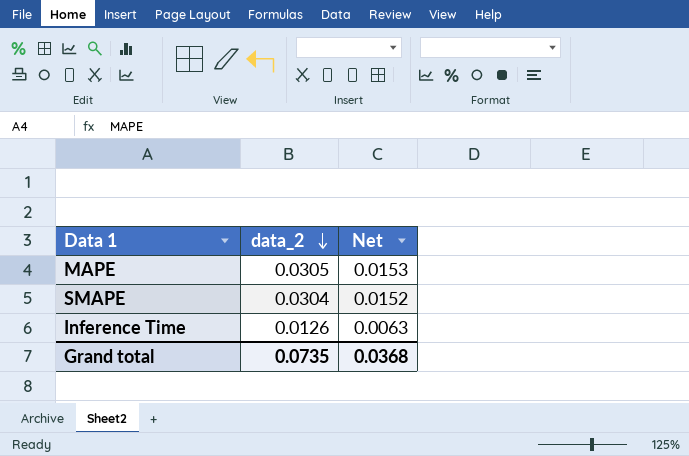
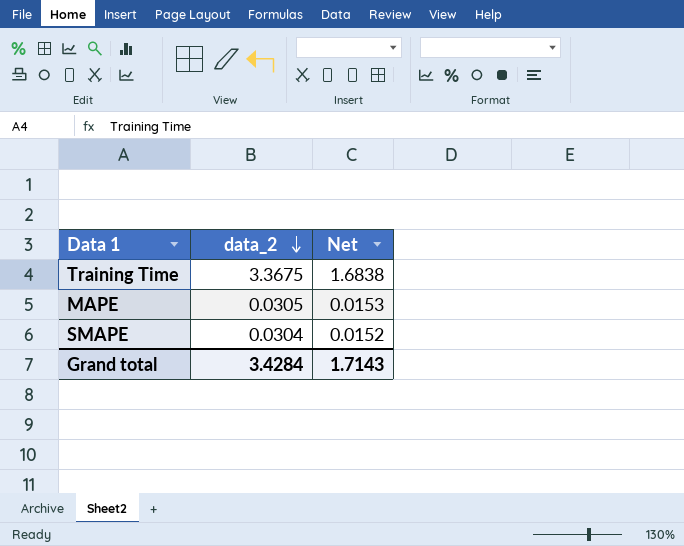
row Inference Time: 0.0126 | 0.0063 -> none
row Training Time: none -> 3.3675 | 1.6838
Grand total | data_2: 0.0735 -> 3.4284
Grand total | Net: 0.0368 -> 1.7143

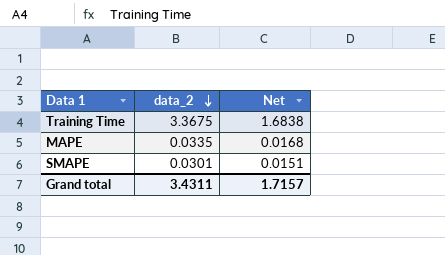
MAPE | data_2: 0.0305 -> 0.0335
MAPE | Net: 0.0153 -> 0.0168
SMAPE | data_2: 0.0304 -> 0.0301
SMAPE | Net: 0.0152 -> 0.0151
Grand total | data_2: 3.4284 -> 3.4311
Grand total | Net: 1.7143 -> 1.7157

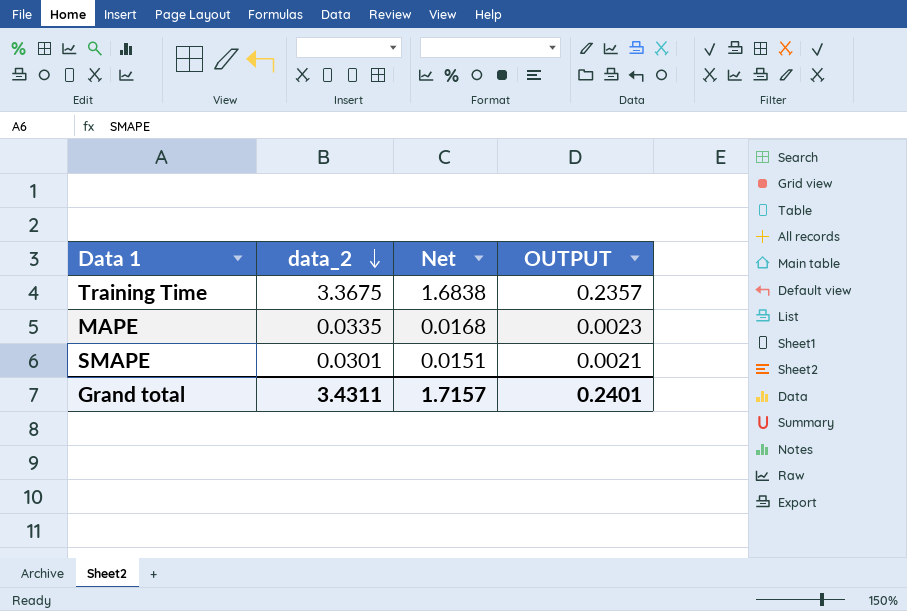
column OUTPUT | formula: none -> [data_2] * 0.07

